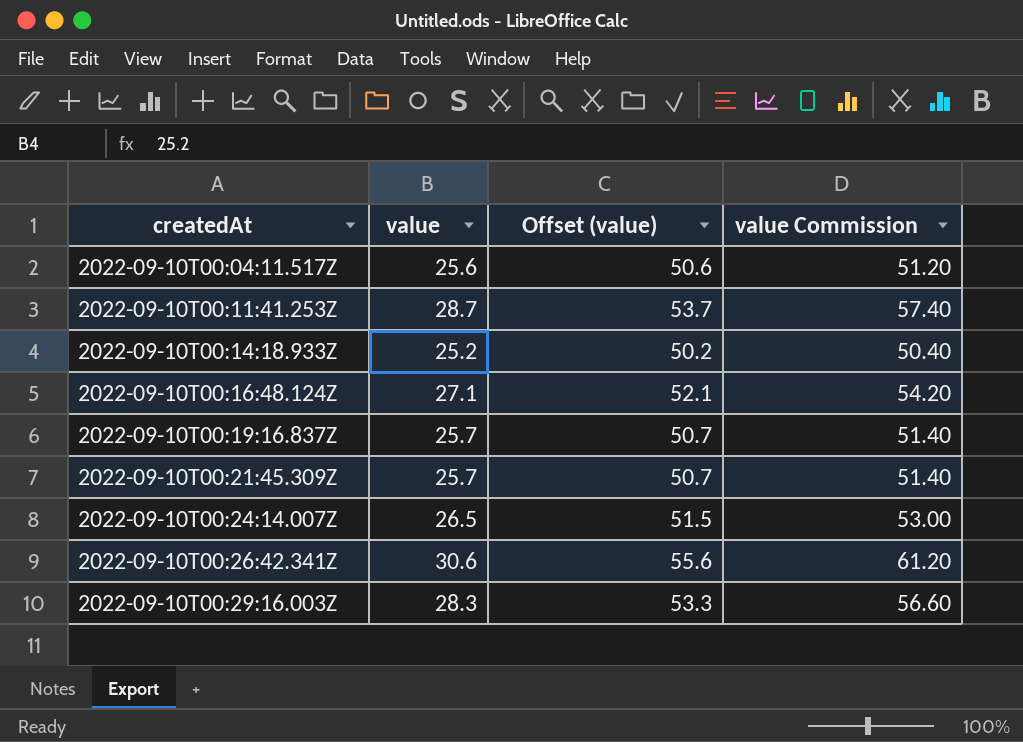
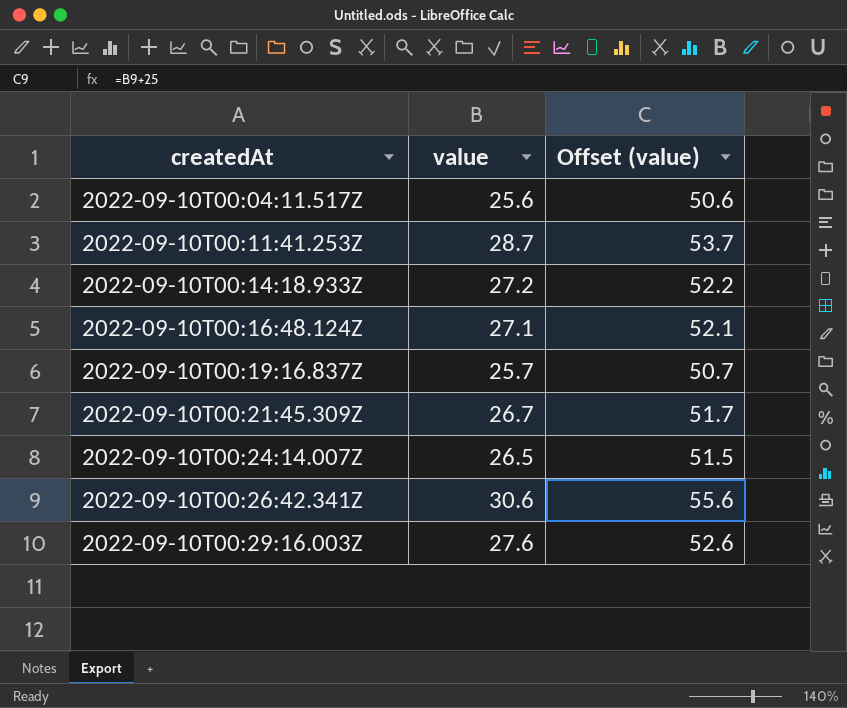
column value Commission | formula: [value] * 2 -> none
2022-09-10T00:14:18.933Z | value: 25.2 -> 27.2
2022-09-10T00:14:18.933Z | Offset (value): 50.2 -> 52.2
2022-09-10T00:21:45.309Z | value: 25.7 -> 26.7
2022-09-10T00:21:45.309Z | Offset (value): 50.7 -> 51.7
2022-09-10T00:29:16.003Z | value: 28.3 -> 27.6
2022-09-10T00:29:16.003Z | Offset (value): 53.3 -> 52.6

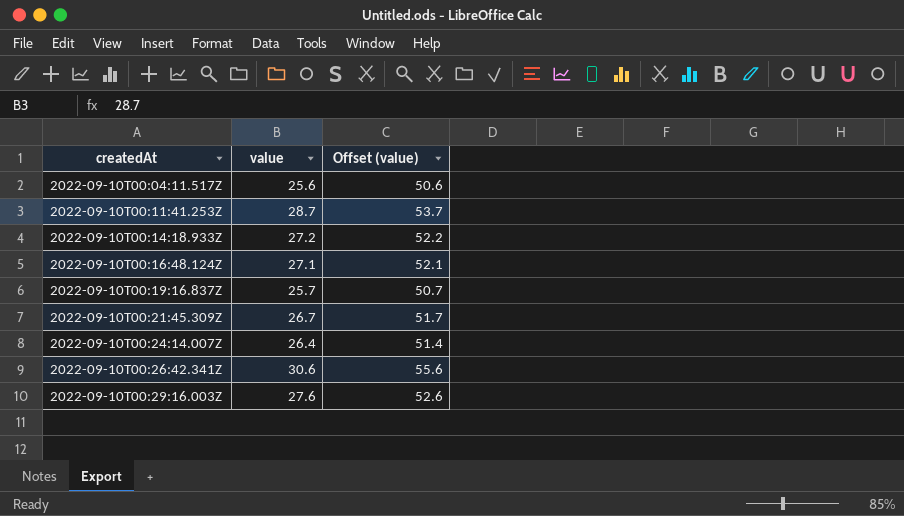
2022-09-10T00:24:14.007Z | value: 26.5 -> 26.4
2022-09-10T00:24:14.007Z | Offset (value): 51.5 -> 51.4

